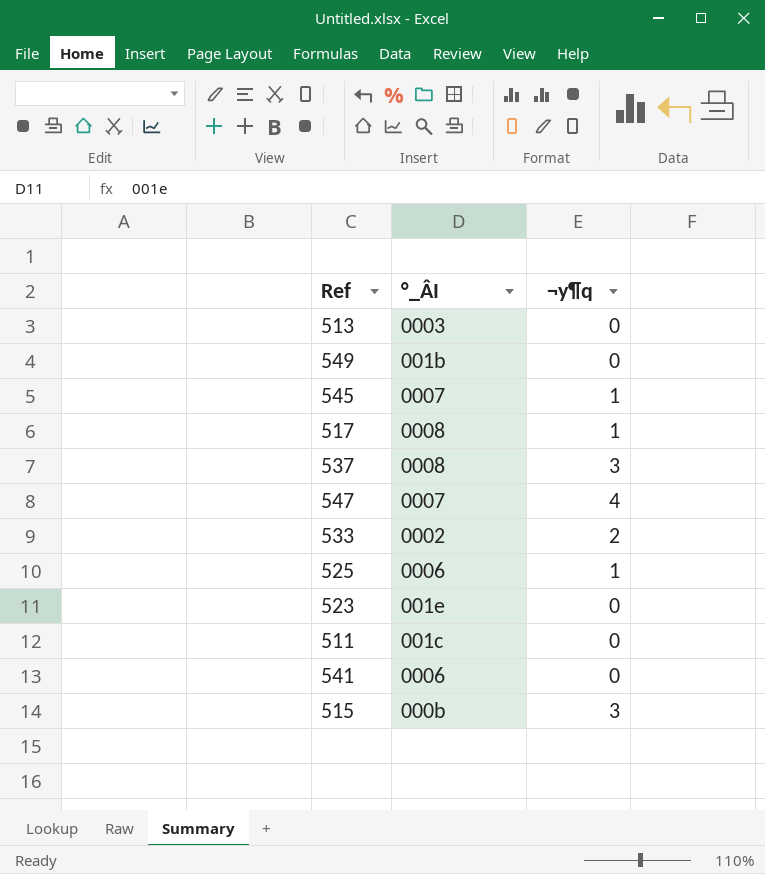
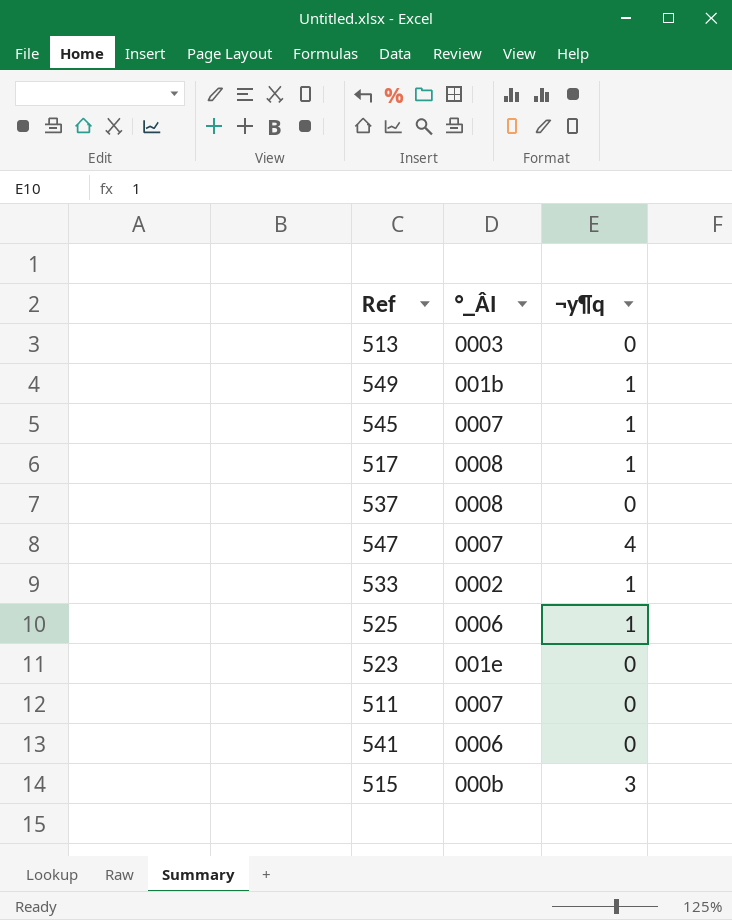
549 | ¬y¶q: 0 -> 1
537 | ¬y¶q: 3 -> 0
533 | ¬y¶q: 2 -> 1
511 | °_ÂI: 001c -> 0007

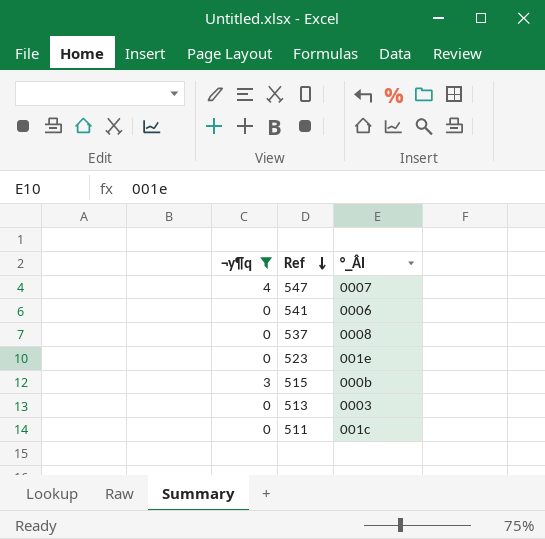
filter: none -> ¬y¶q != 1
row order: none -> Ref descending
column ¬y¶q | position: 3 -> 1
511 | °_ÂI: 0007 -> 001c

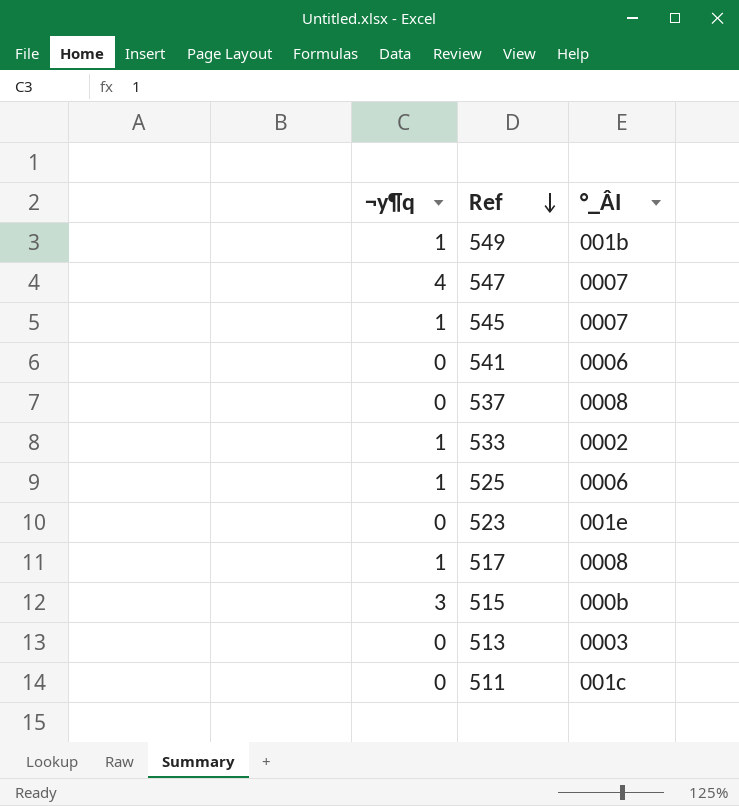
filter: ¬y¶q != 1 -> none

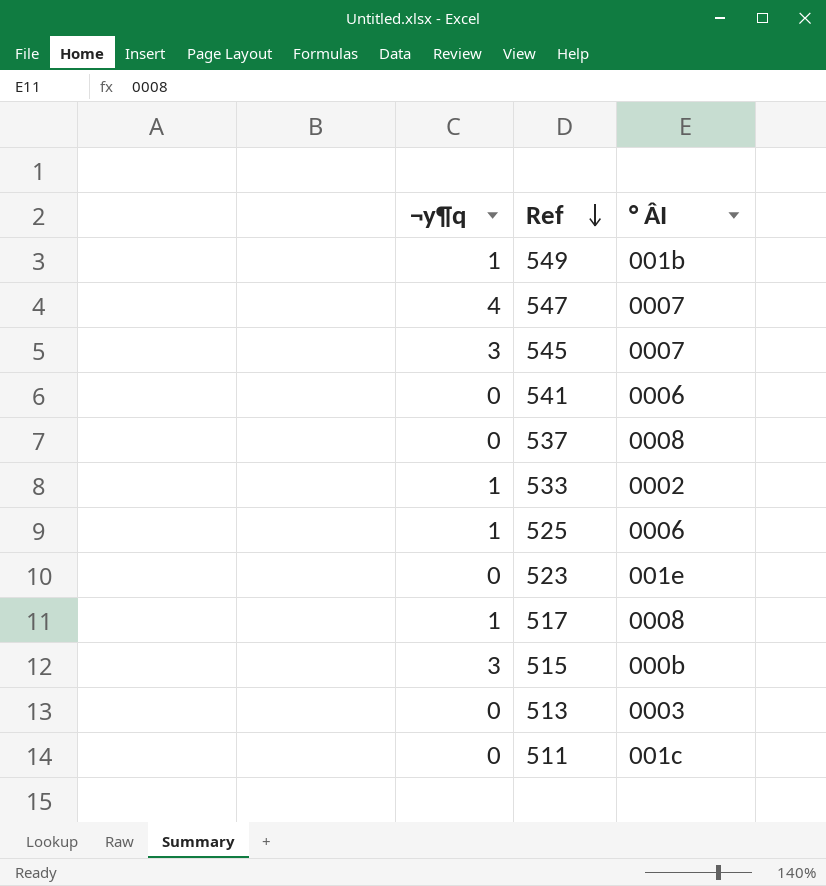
column name: °_ÂI -> ° ÂI
545 | ¬y¶q: 1 -> 3

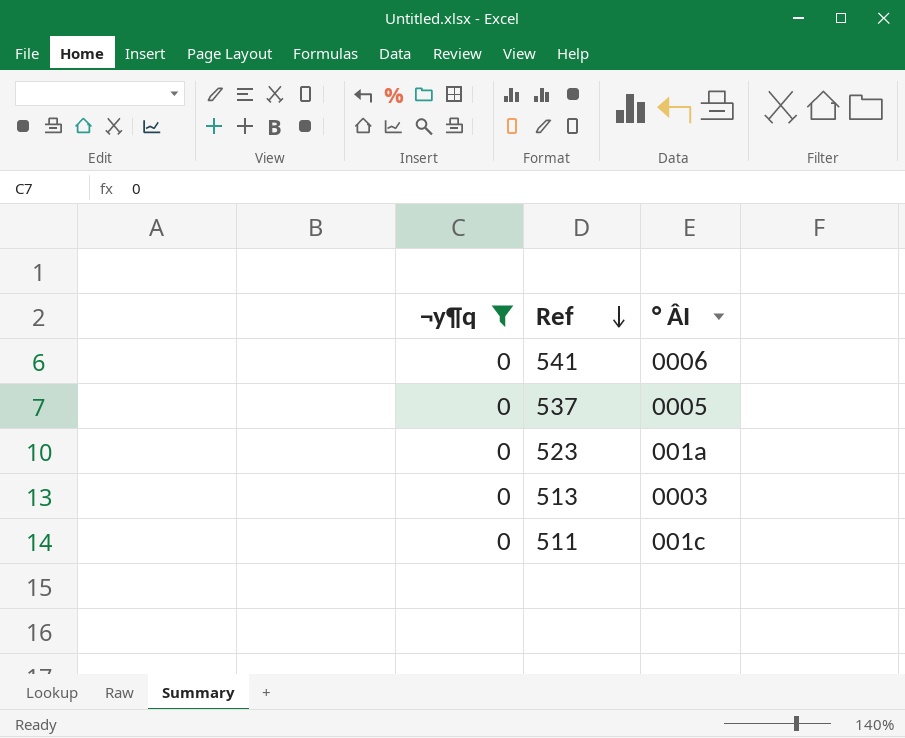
filter: none -> ¬y¶q = 0
537 | ° ÂI: 0008 -> 0005
523 | ° ÂI: 001e -> 001a

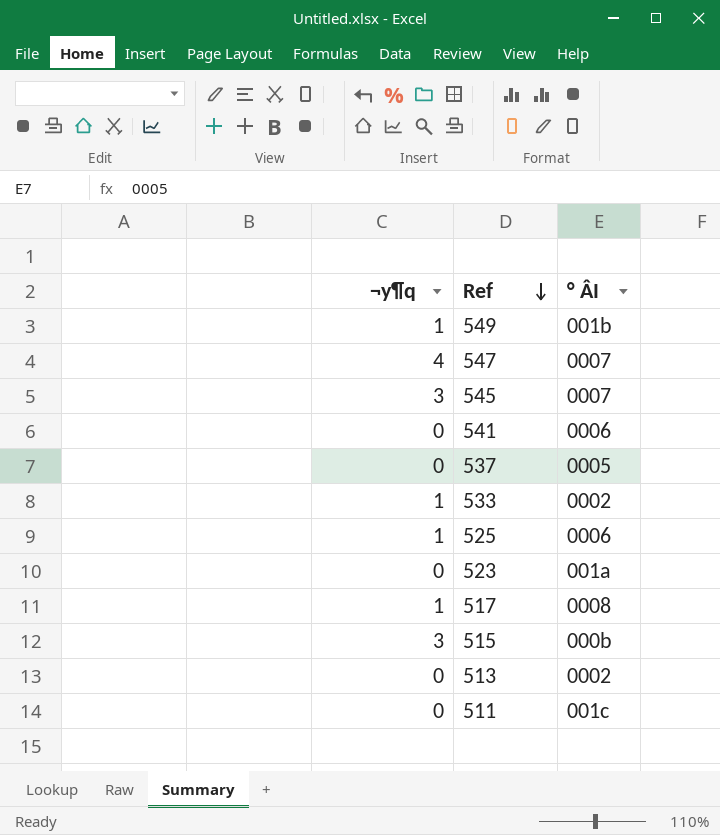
filter: ¬y¶q = 0 -> none
513 | ° ÂI: 0003 -> 0002

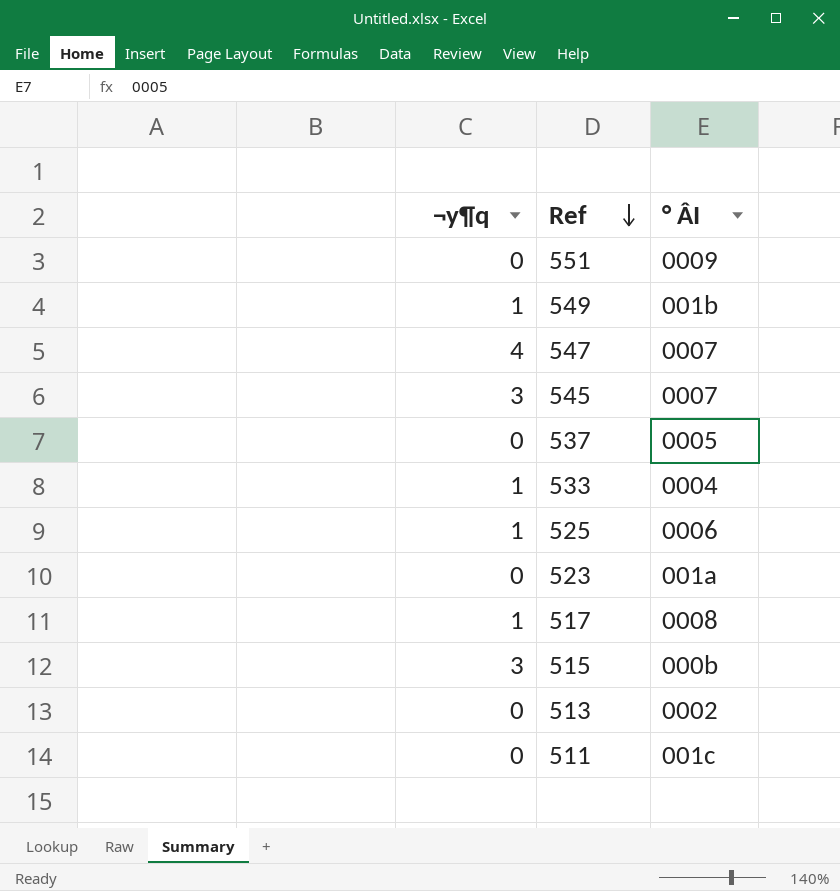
row 541: 0 | 0006 -> none
row 551: none -> 0 | 0009
533 | ° ÂI: 0002 -> 0004

